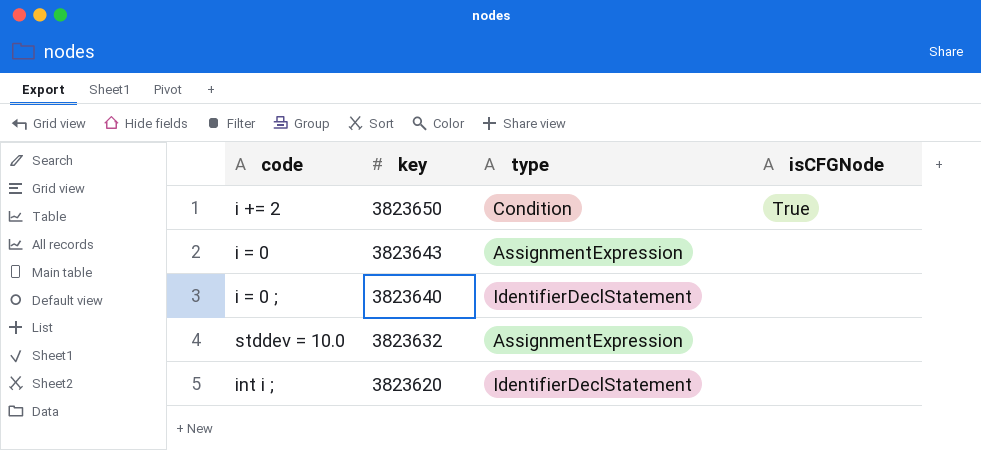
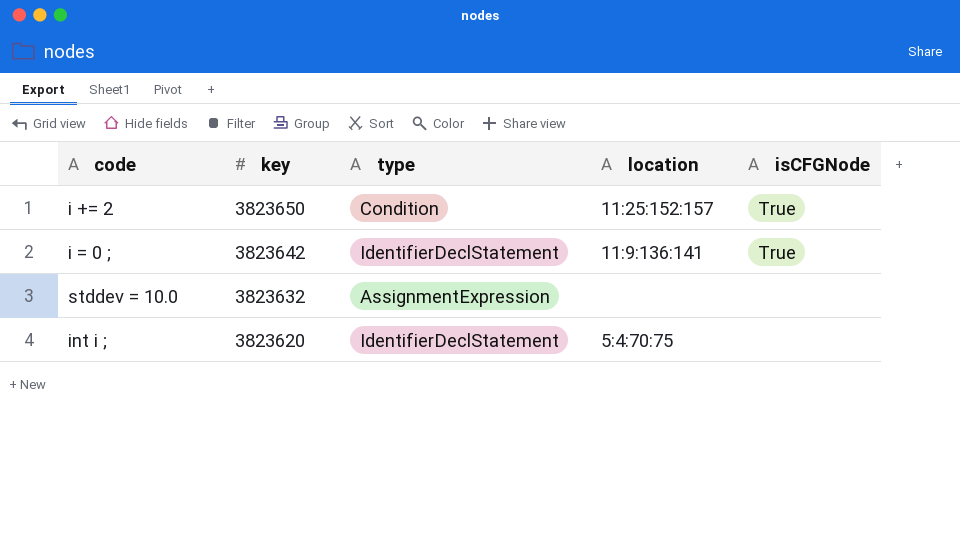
column location | position: none -> 4
row i = 0: 3823643 | AssignmentExpression | none -> none
i = 0 ; | key: 3823640 -> 3823642
i = 0 ; | isCFGNode: none -> True

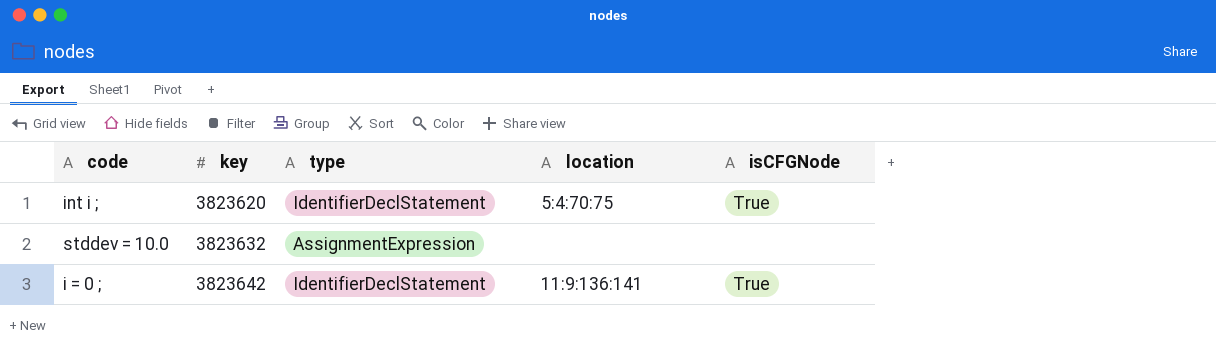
row order: key descending -> key ascending
row i += 2: 3823650 | Condition | 11:25:152:157 | True -> none
int i ; | isCFGNode: none -> True

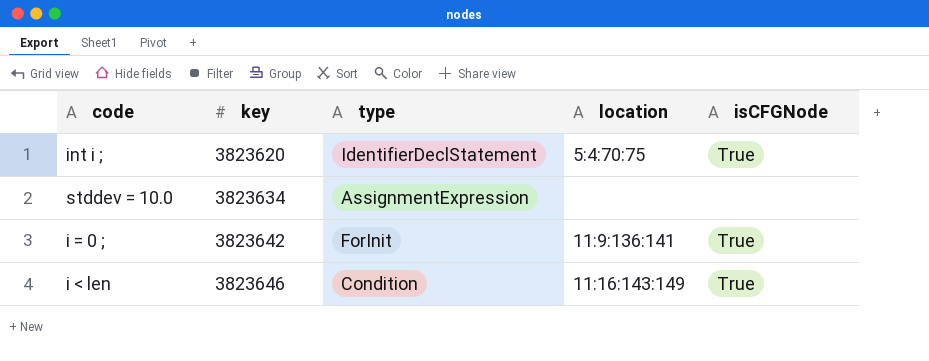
stddev = 10.0 | key: 3823632 -> 3823634
i = 0 ; | type: IdentifierDeclStatement -> ForInit
row i < len: none -> 3823646 | Condition | 11:16:143:149 | True

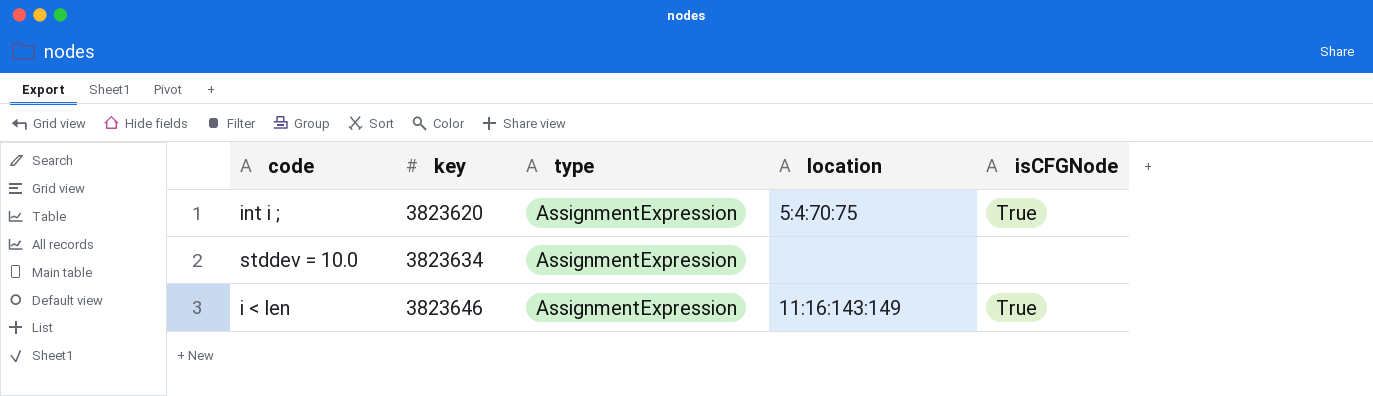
row i = 0 ;: 3823642 | ForInit | 11:9:136:141 | True -> none
int i ; | type: IdentifierDeclStatement -> AssignmentExpression
i < len | type: Condition -> AssignmentExpression

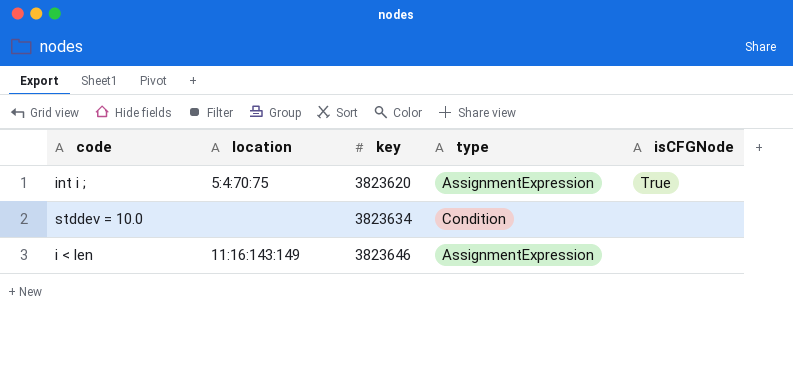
column location | position: 4 -> 2
stddev = 10.0 | type: AssignmentExpression -> Condition
i < len | isCFGNode: True -> none

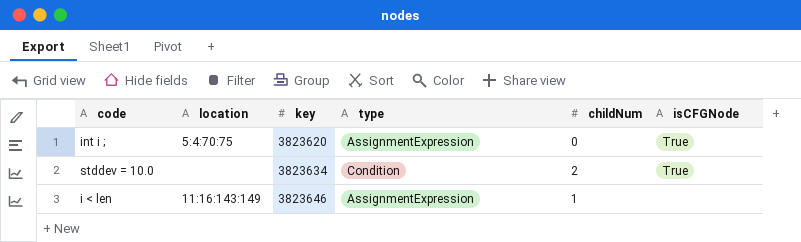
column childNum | position: none -> 5
stddev = 10.0 | isCFGNode: none -> True

